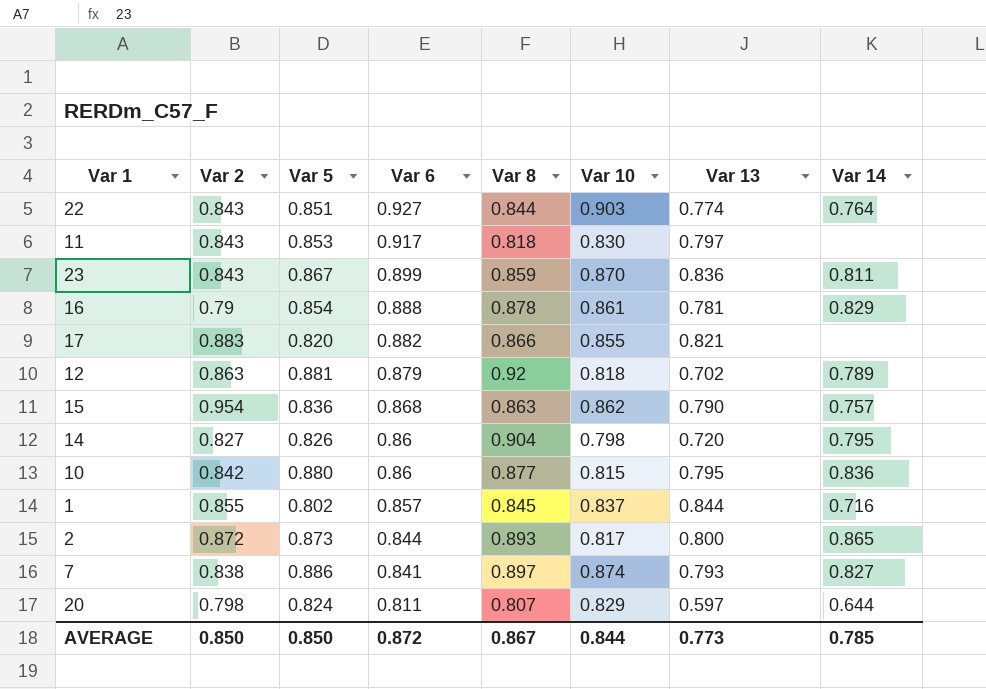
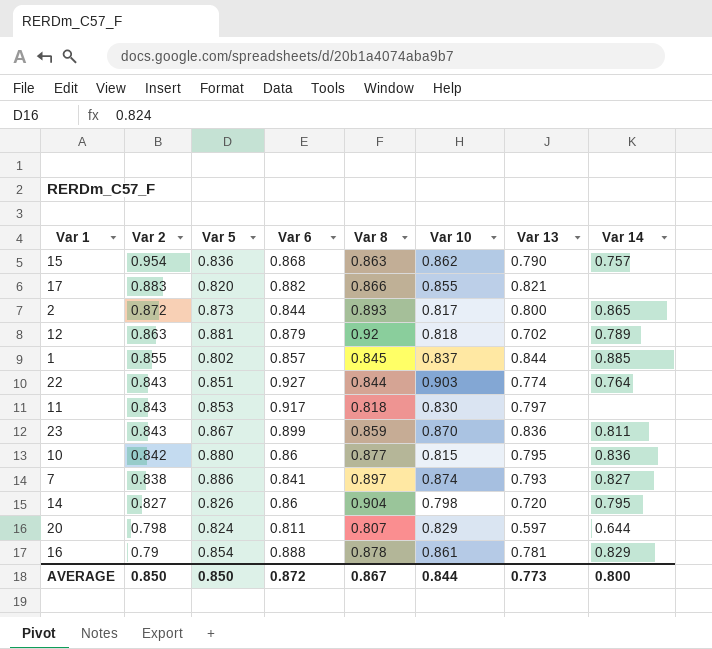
row order: Var 6 descending -> Var 2 descending
1 | Var 14: 0.716 -> 0.885
AVERAGE | Var 14: 0.785 -> 0.800

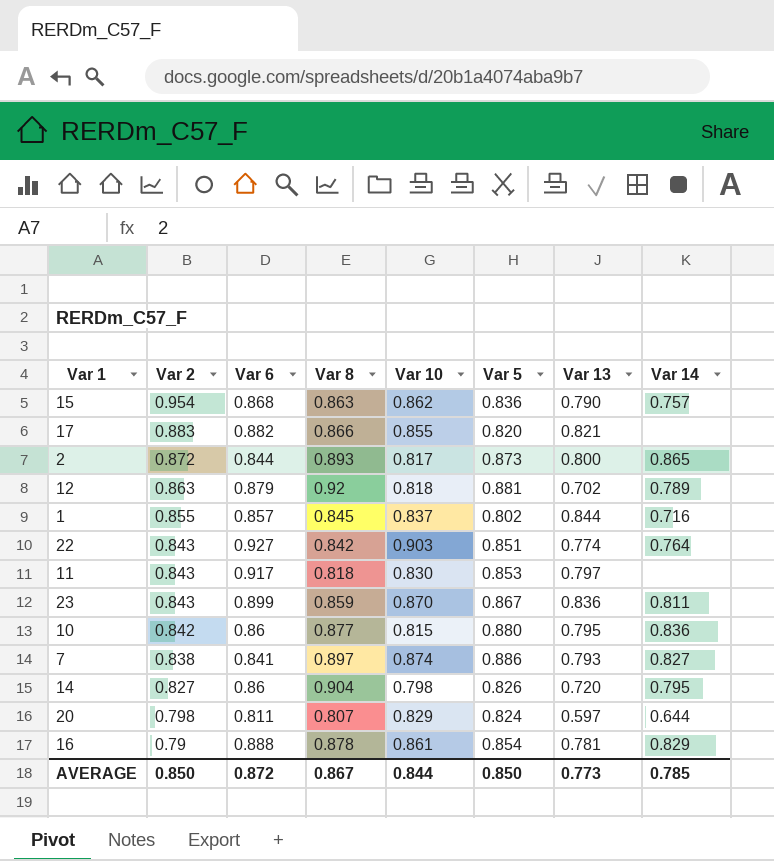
column Var 5 | position: 3 -> 6
1 | Var 14: 0.885 -> 0.716
22 | Var 8: 0.844 -> 0.842
AVERAGE | Var 14: 0.800 -> 0.785

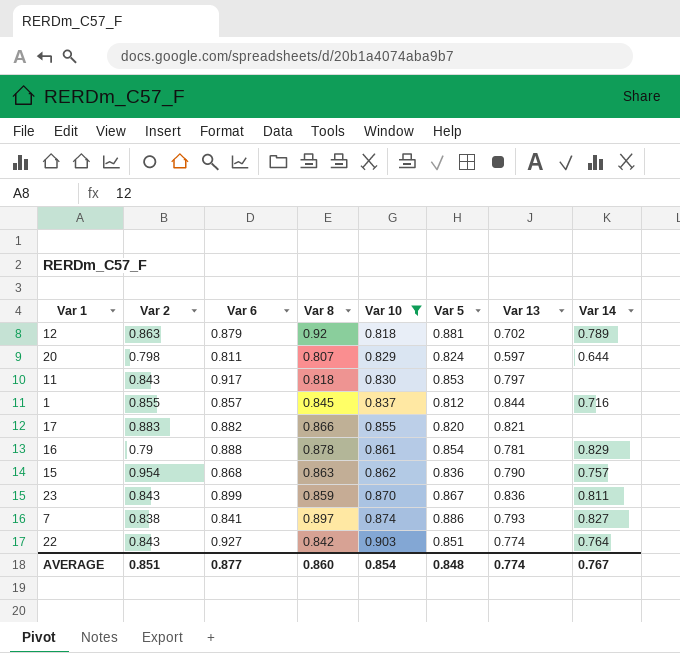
filter: none -> Var 10 >= 0.818
row order: Var 2 descending -> Var 10 ascending
1 | Var 5: 0.802 -> 0.812
AVERAGE | Var 2: 0.850 -> 0.851
AVERAGE | Var 6: 0.872 -> 0.877
AVERAGE | Var 8: 0.867 -> 0.860
AVERAGE | Var 10: 0.844 -> 0.854
AVERAGE | Var 5: 0.850 -> 0.848
AVERAGE | Var 13: 0.773 -> 0.774
AVERAGE | Var 14: 0.785 -> 0.767

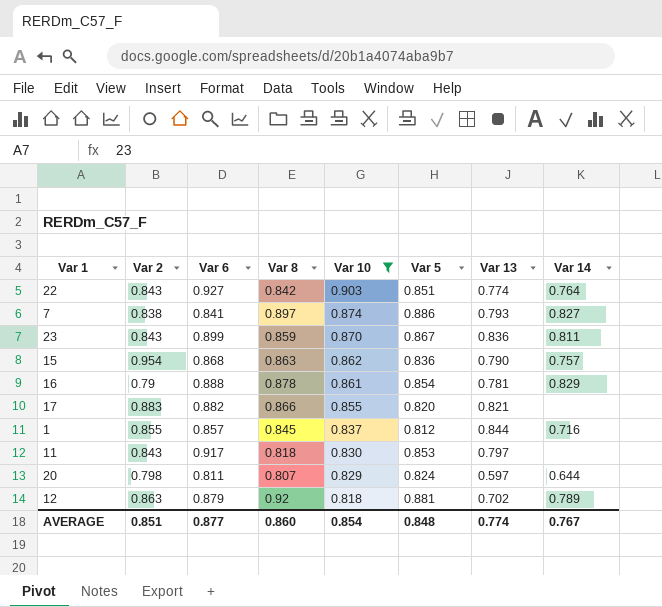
row order: Var 10 ascending -> Var 10 descending

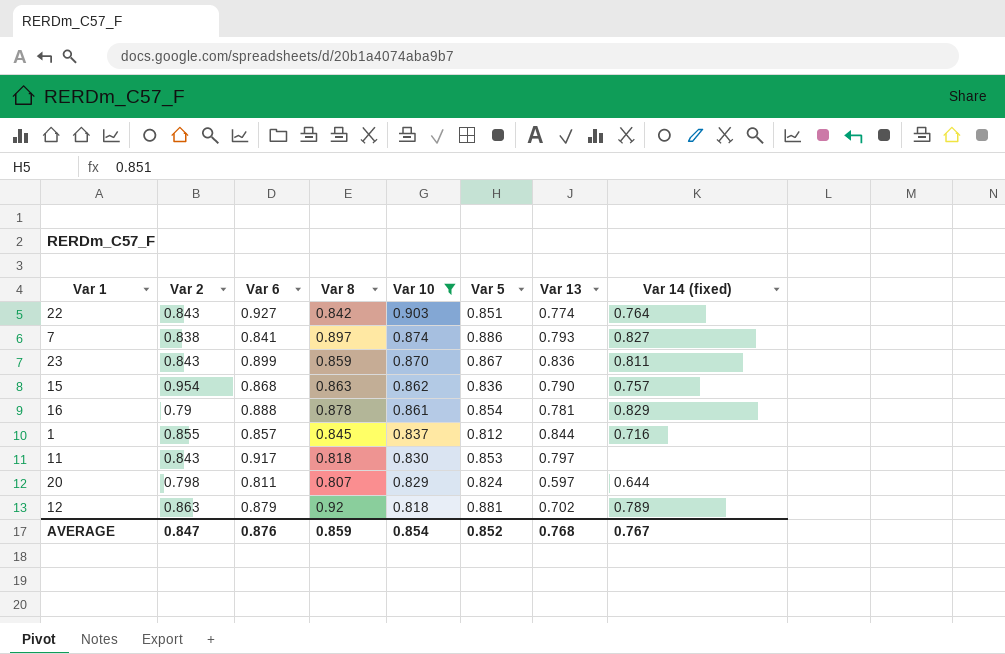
column name: Var 14 -> Var 14 (fixed)
row 17: 0.883 | 0.882 | 0.866 | 0.855 | 0.820 | 0.821 | none -> none
AVERAGE | Var 2: 0.851 -> 0.847
AVERAGE | Var 6: 0.877 -> 0.876
AVERAGE | Var 8: 0.860 -> 0.859
AVERAGE | Var 5: 0.848 -> 0.852
AVERAGE | Var 13: 0.774 -> 0.768

